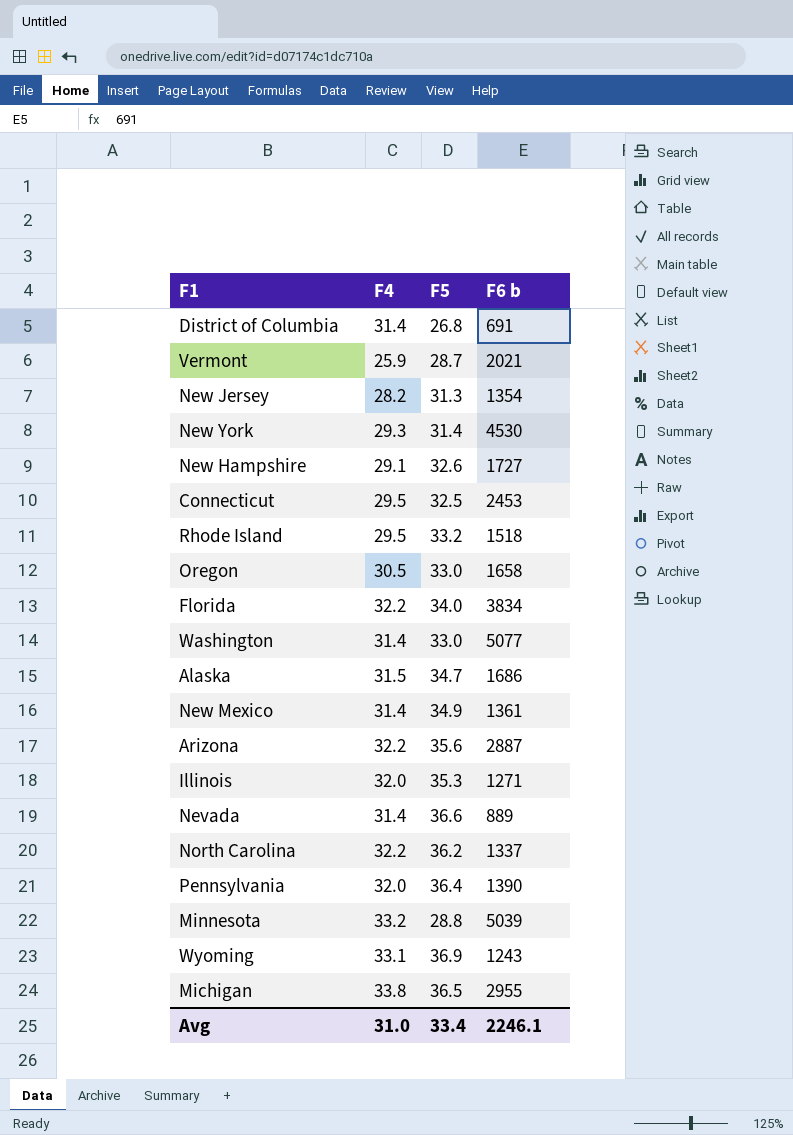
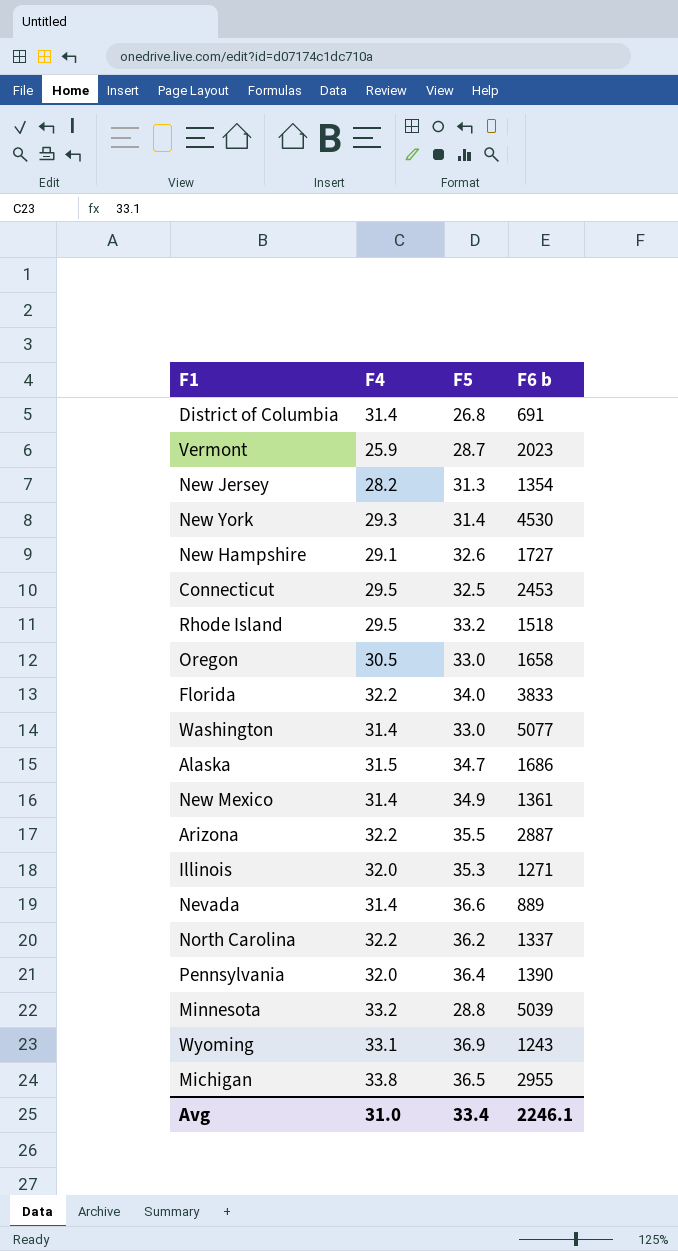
Vermont | F6 b: 2021 -> 2023
Florida | F6 b: 3834 -> 3833
Arizona | F5: 35.6 -> 35.5

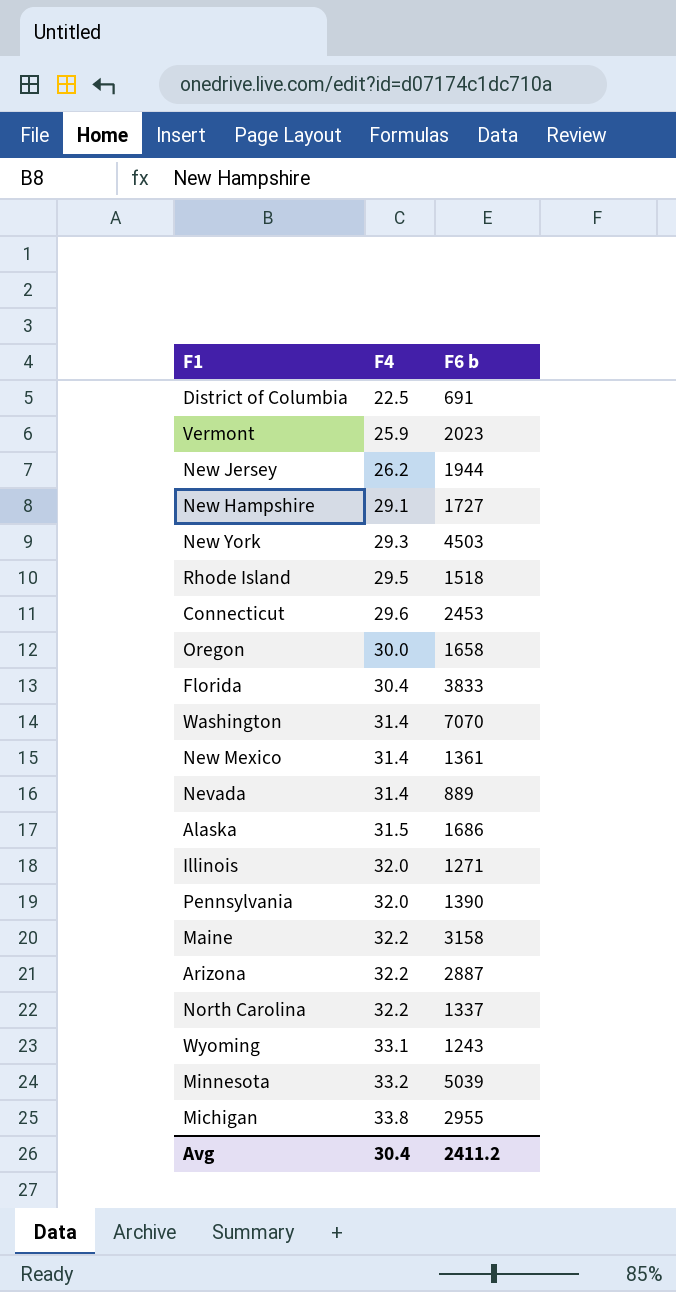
row order: none -> F4 ascending
column F5 | position: 3 -> none
District of Columbia | F4: 31.4 -> 22.5
New Jersey | F4: 28.2 -> 26.2
New Jersey | F6 b: 1354 -> 1944
New York | F6 b: 4530 -> 4503
Connecticut | F4: 29.5 -> 29.6
Oregon | F4: 30.5 -> 30.0
Florida | F4: 32.2 -> 30.4
Washington | F6 b: 5077 -> 7070
row Maine: none -> 32.2 | 3158
Avg | F4: 31.0 -> 30.4
Avg | F6 b: 2246.1 -> 2411.2

